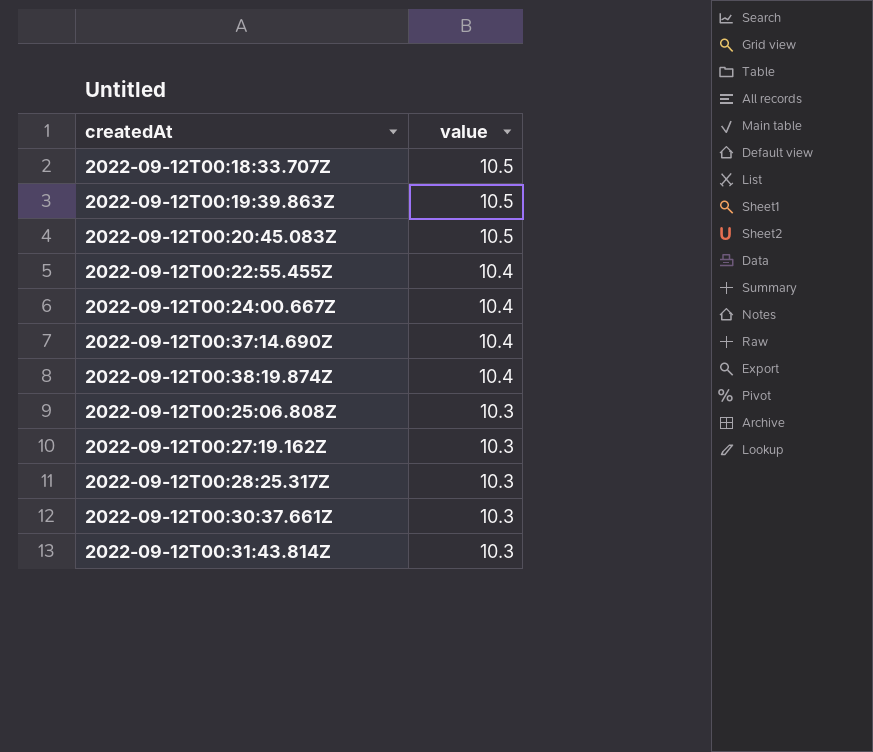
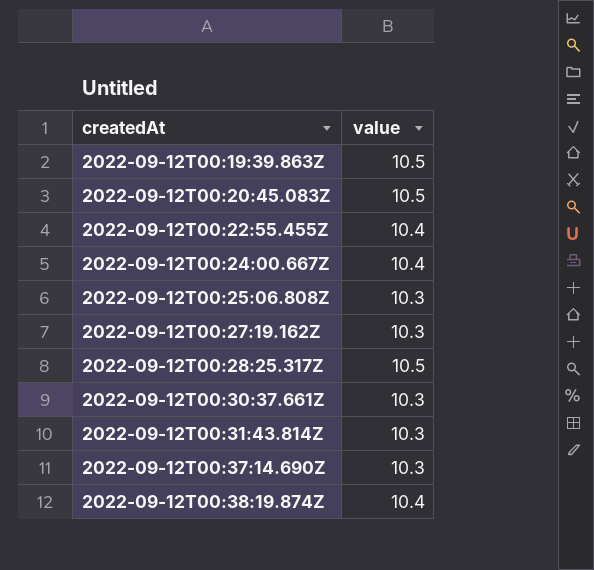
row order: value descending -> createdAt ascending
row 2022-09-12T00:18:33.707Z: 10.5 -> none
2022-09-12T00:28:25.317Z | value: 10.3 -> 10.5
2022-09-12T00:37:14.690Z | value: 10.4 -> 10.3

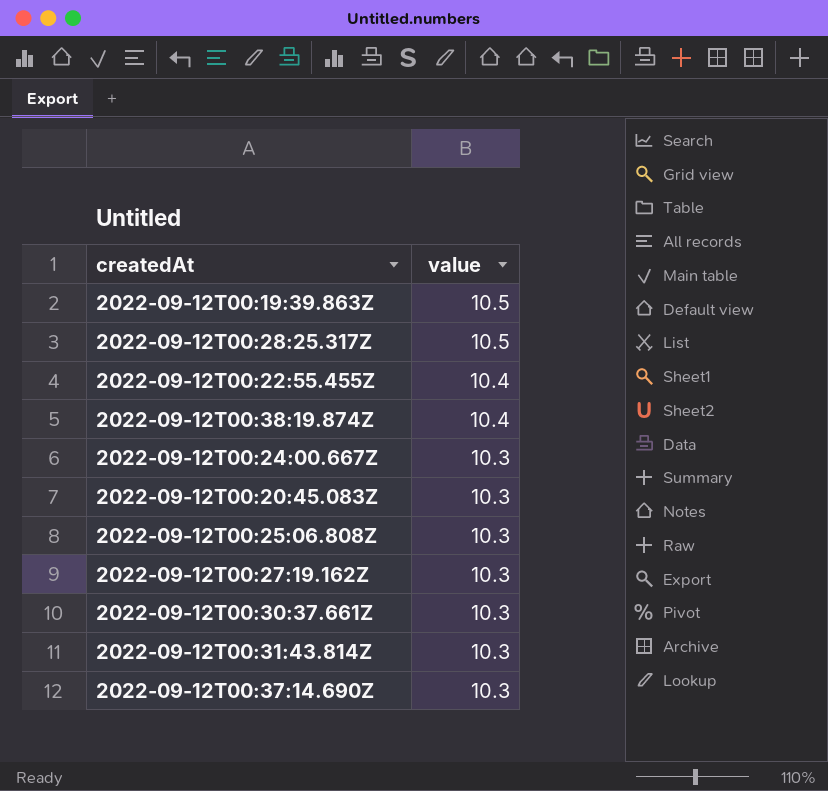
row order: createdAt ascending -> value descending
2022-09-12T00:24:00.667Z | value: 10.4 -> 10.3
2022-09-12T00:20:45.083Z | value: 10.5 -> 10.3

